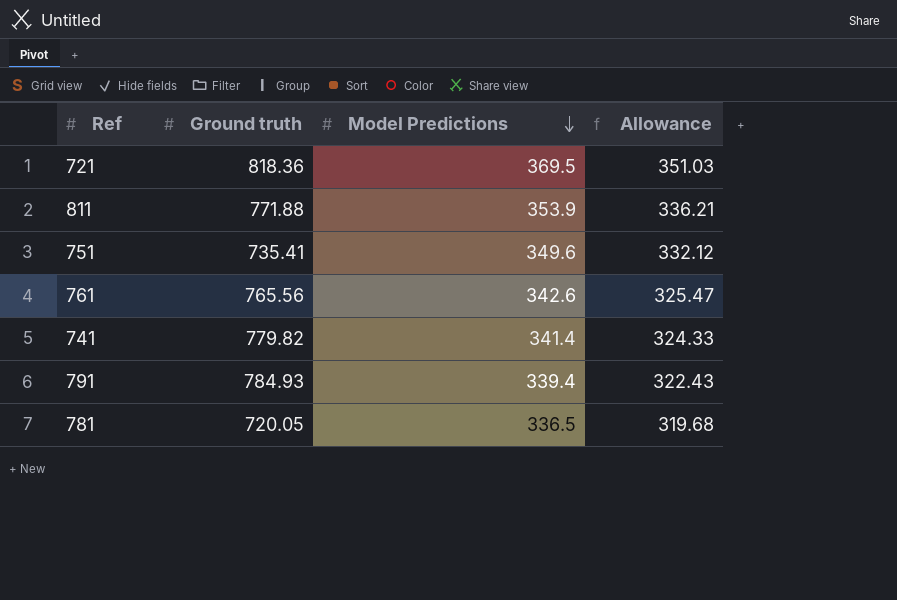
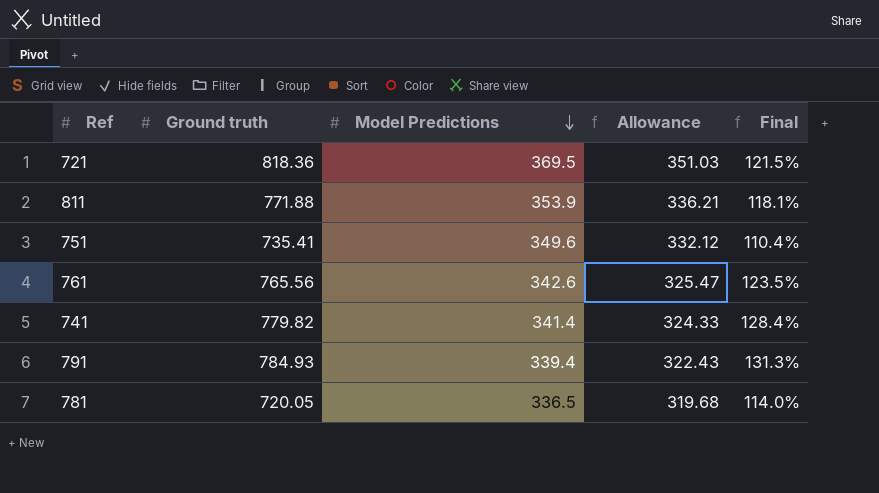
column Final | formula: none -> ([Ground truth] - [Model Predictions]) / [Model Predictions]

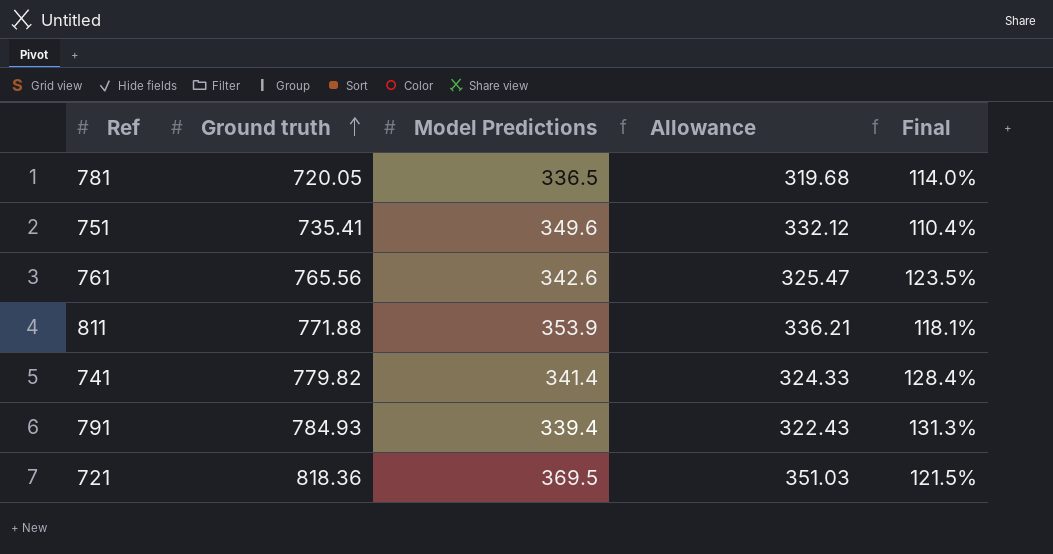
row order: Model Predictions descending -> Ground truth ascending

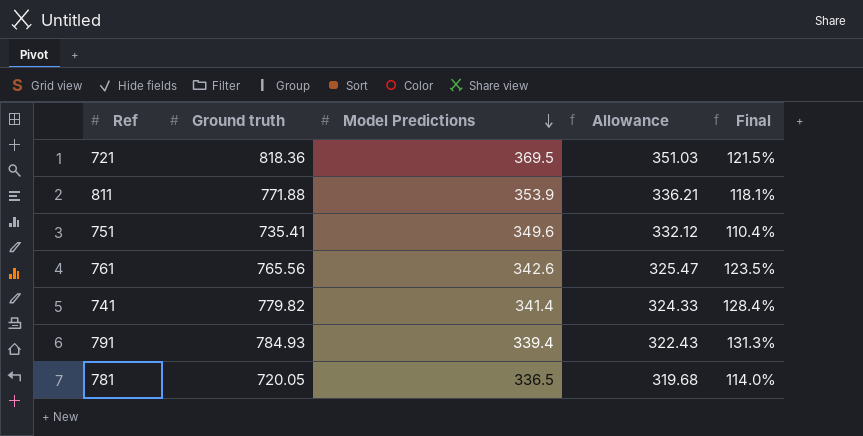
row order: Ground truth ascending -> Model Predictions descending

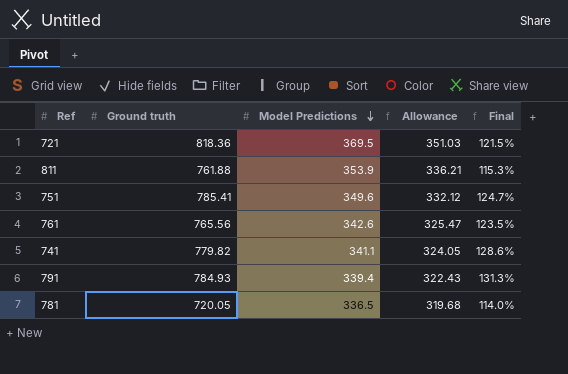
811 | Ground truth: 771.88 -> 761.88
811 | Final: 118.1% -> 115.3%
751 | Ground truth: 735.41 -> 785.41
751 | Final: 110.4% -> 124.7%
741 | Model Predictions: 341.4 -> 341.1
741 | Allowance: 324.33 -> 324.05
741 | Final: 128.4% -> 128.6%

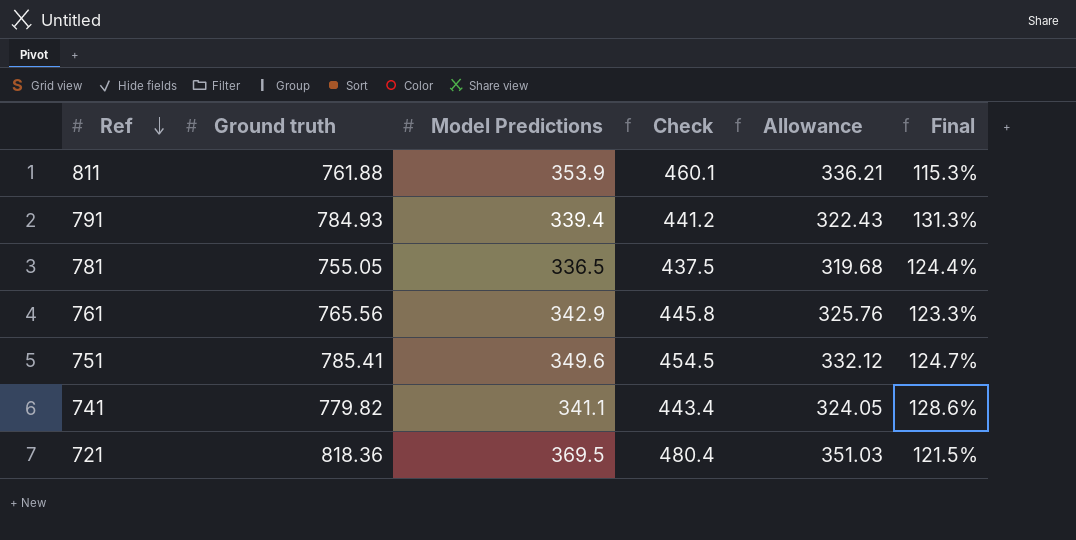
row order: Model Predictions descending -> Ref descending
column Check | formula: none -> [Model Predictions] * 1.3
781 | Ground truth: 720.05 -> 755.05
781 | Final: 114.0% -> 124.4%
761 | Model Predictions: 342.6 -> 342.9
761 | Allowance: 325.47 -> 325.76
761 | Final: 123.5% -> 123.3%

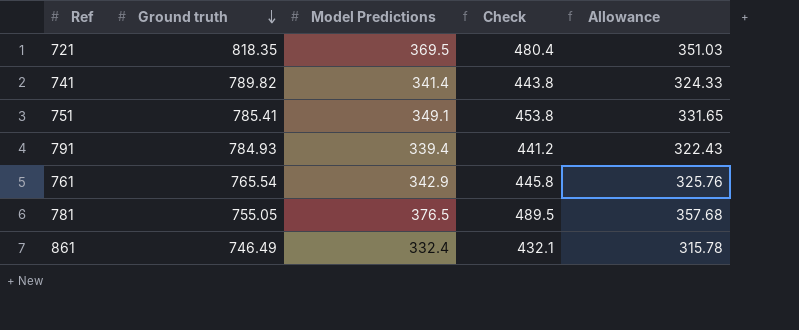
row order: Ref descending -> Ground truth descending
column Final | formula: ([Ground truth] - [Model Predictions]) / [Model Predictions] -> none
row 811: 761.88 | 353.9 | 460.1 | 336.21 | 115.3% -> none
721 | Ground truth: 818.36 -> 818.35
741 | Ground truth: 779.82 -> 789.82
741 | Model Predictions: 341.1 -> 341.4
741 | Check: 443.4 -> 443.8
741 | Allowance: 324.05 -> 324.33
751 | Model Predictions: 349.6 -> 349.1
751 | Check: 454.5 -> 453.8
751 | Allowance: 332.12 -> 331.65
761 | Ground truth: 765.56 -> 765.54
781 | Model Predictions: 336.5 -> 376.5
781 | Check: 437.5 -> 489.5
781 | Allowance: 319.68 -> 357.68
row 861: none -> 746.49 | 332.4 | 432.1 | 315.78

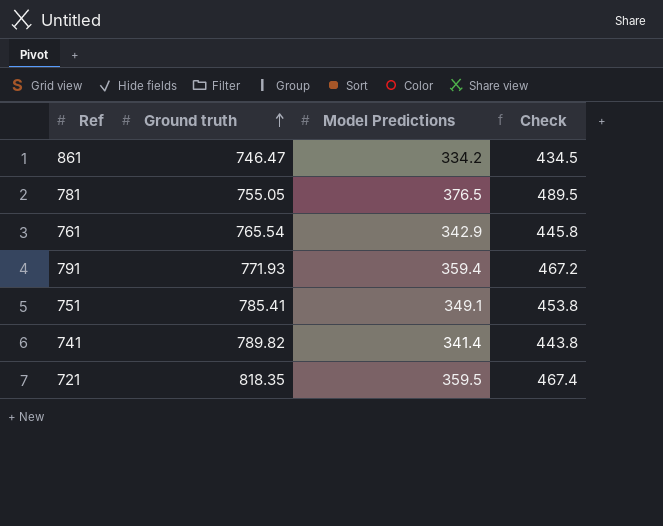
row order: Ground truth descending -> Ground truth ascending
column Allowance | formula: [Model Predictions] * 0.95 -> none
861 | Ground truth: 746.49 -> 746.47
861 | Model Predictions: 332.4 -> 334.2
861 | Check: 432.1 -> 434.5
791 | Ground truth: 784.93 -> 771.93
791 | Model Predictions: 339.4 -> 359.4
791 | Check: 441.2 -> 467.2
721 | Model Predictions: 369.5 -> 359.5
721 | Check: 480.4 -> 467.4

